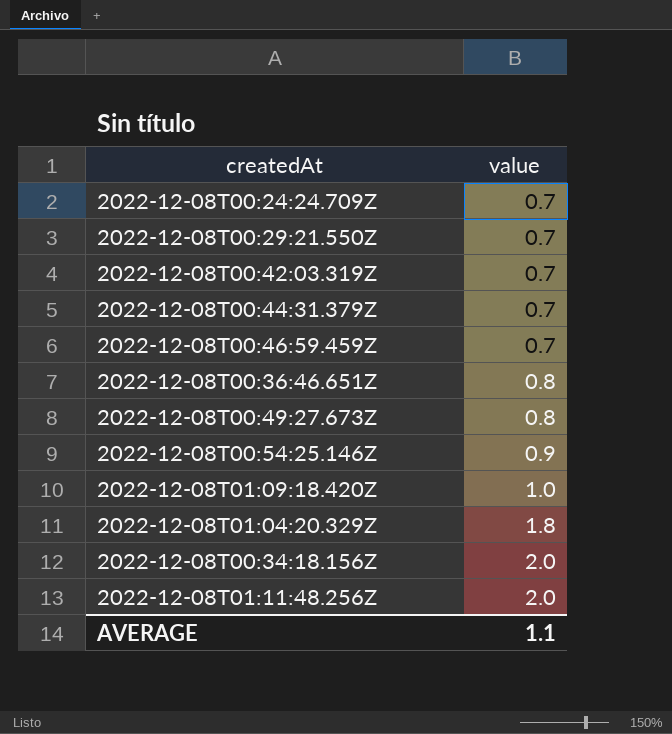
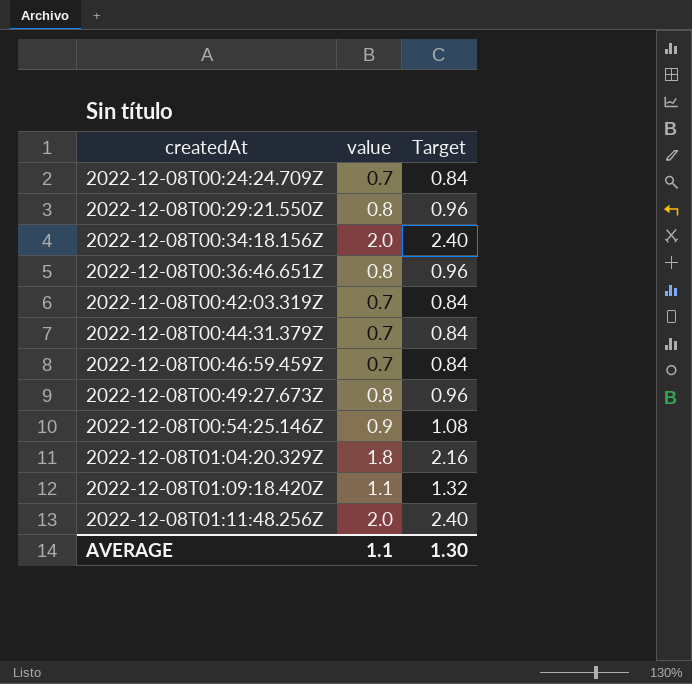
row order: value ascending -> createdAt ascending
column Target | formula: none -> [value] * 1.2
2022-12-08T00:29:21.550Z | value: 0.7 -> 0.8
2022-12-08T01:09:18.420Z | value: 1.0 -> 1.1

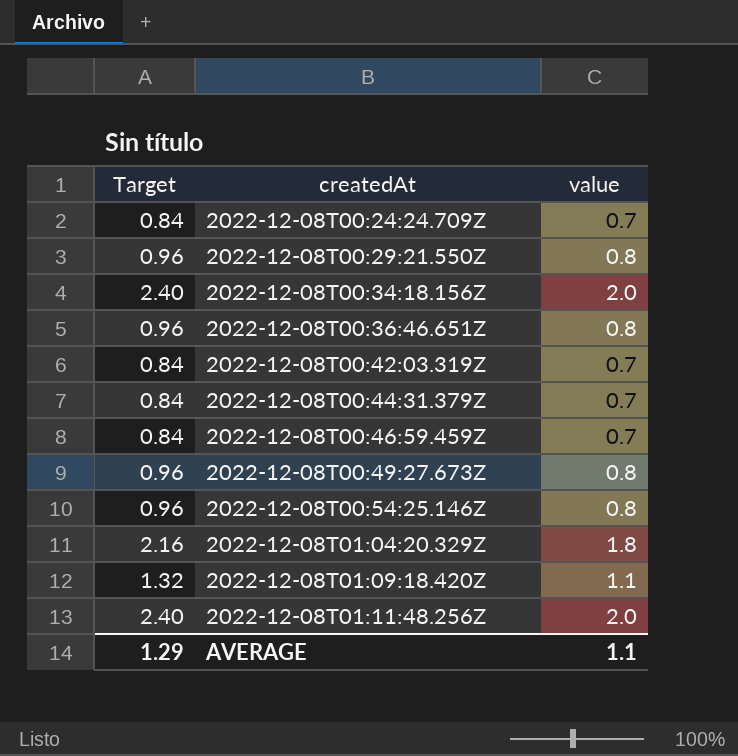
column Target | position: 3 -> 1
2022-12-08T00:54:25.146Z | Target: 1.08 -> 0.96
2022-12-08T00:54:25.146Z | value: 0.9 -> 0.8
AVERAGE | Target: 1.30 -> 1.29

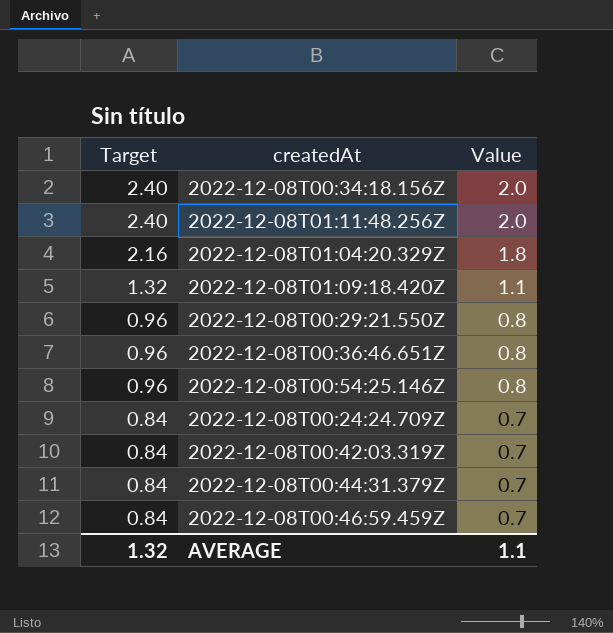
row order: createdAt ascending -> Target descending
column name: value -> Value
row 2022-12-08T00:49:27.673Z: 0.96 | 0.8 -> none
AVERAGE | Target: 1.29 -> 1.32

